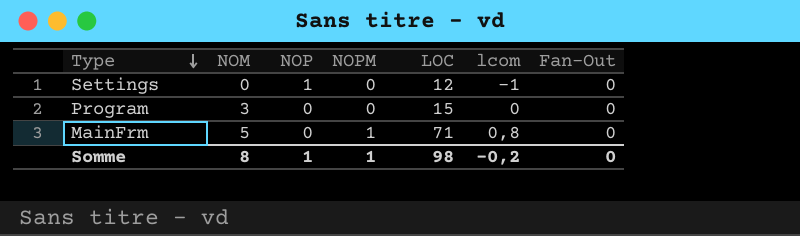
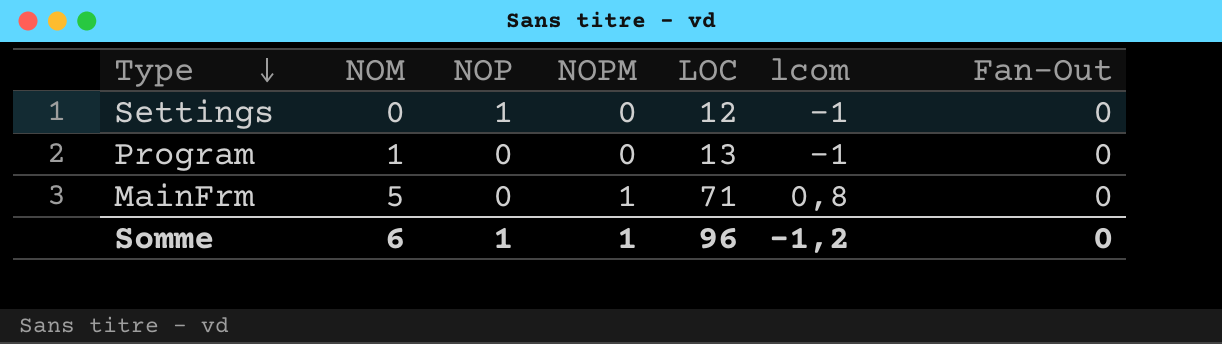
Program | NOM: 3 -> 1
Program | LOC: 15 -> 13
Program | lcom: 0 -> -1
Somme | NOM: 8 -> 6
Somme | LOC: 98 -> 96
Somme | lcom: -0,2 -> -1,2

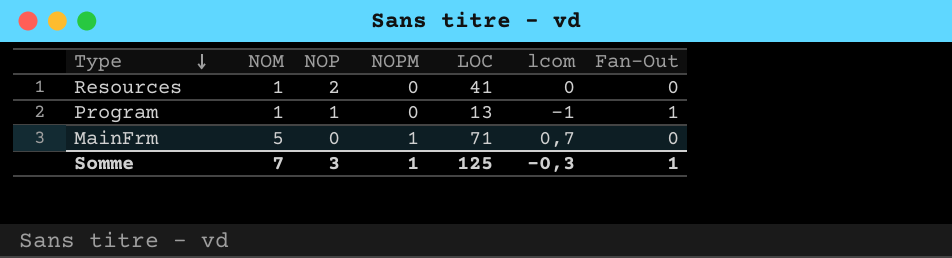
row Settings: 0 | 1 | 0 | 12 | -1 | 0 -> none
row Resources: none -> 1 | 2 | 0 | 41 | 0 | 0
Program | NOP: 0 -> 1
Program | Fan-Out: 0 -> 1
MainFrm | lcom: 0,8 -> 0,7
Somme | NOM: 6 -> 7
Somme | NOP: 1 -> 3
Somme | LOC: 96 -> 125
Somme | lcom: -1,2 -> -0,3
Somme | Fan-Out: 0 -> 1

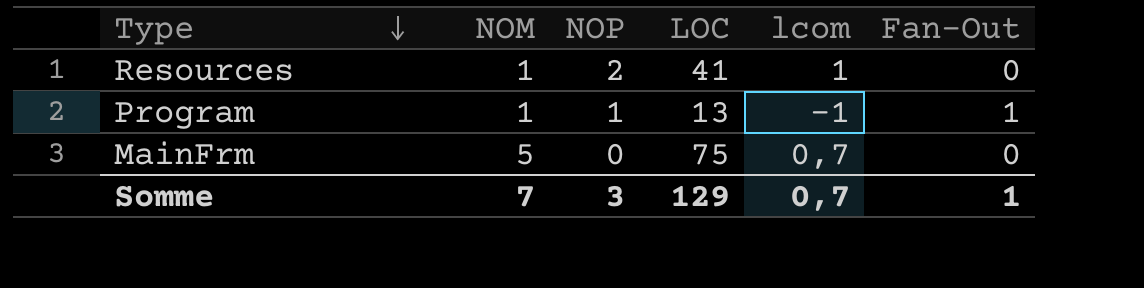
column NOPM | position: 4 -> none
Resources | lcom: 0 -> 1
MainFrm | LOC: 71 -> 75
Somme | LOC: 125 -> 129
Somme | lcom: -0,3 -> 0,7

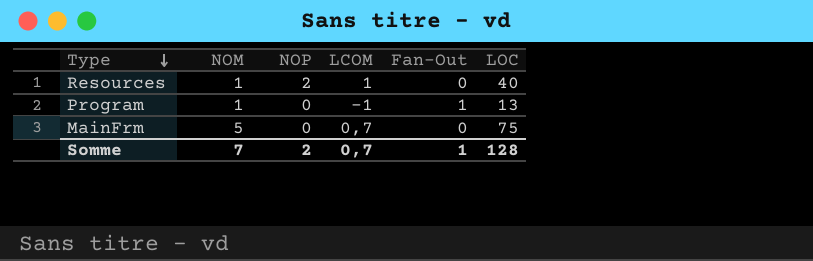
column name: lcom -> LCOM
column LOC | position: 4 -> 6
Resources | LOC: 41 -> 40
Program | NOP: 1 -> 0
Somme | NOP: 3 -> 2
Somme | LOC: 129 -> 128

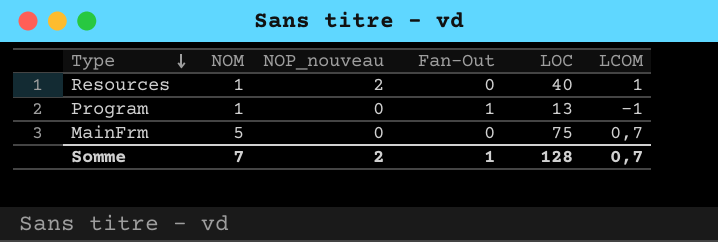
column name: NOP -> NOP_nouveau
column LCOM | position: 4 -> 6

